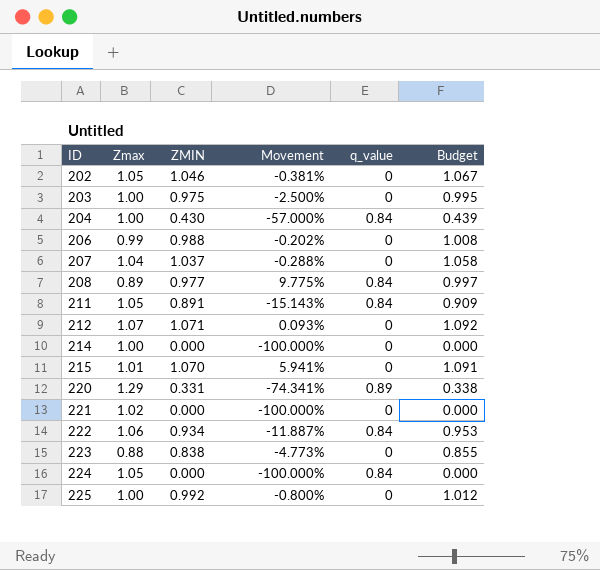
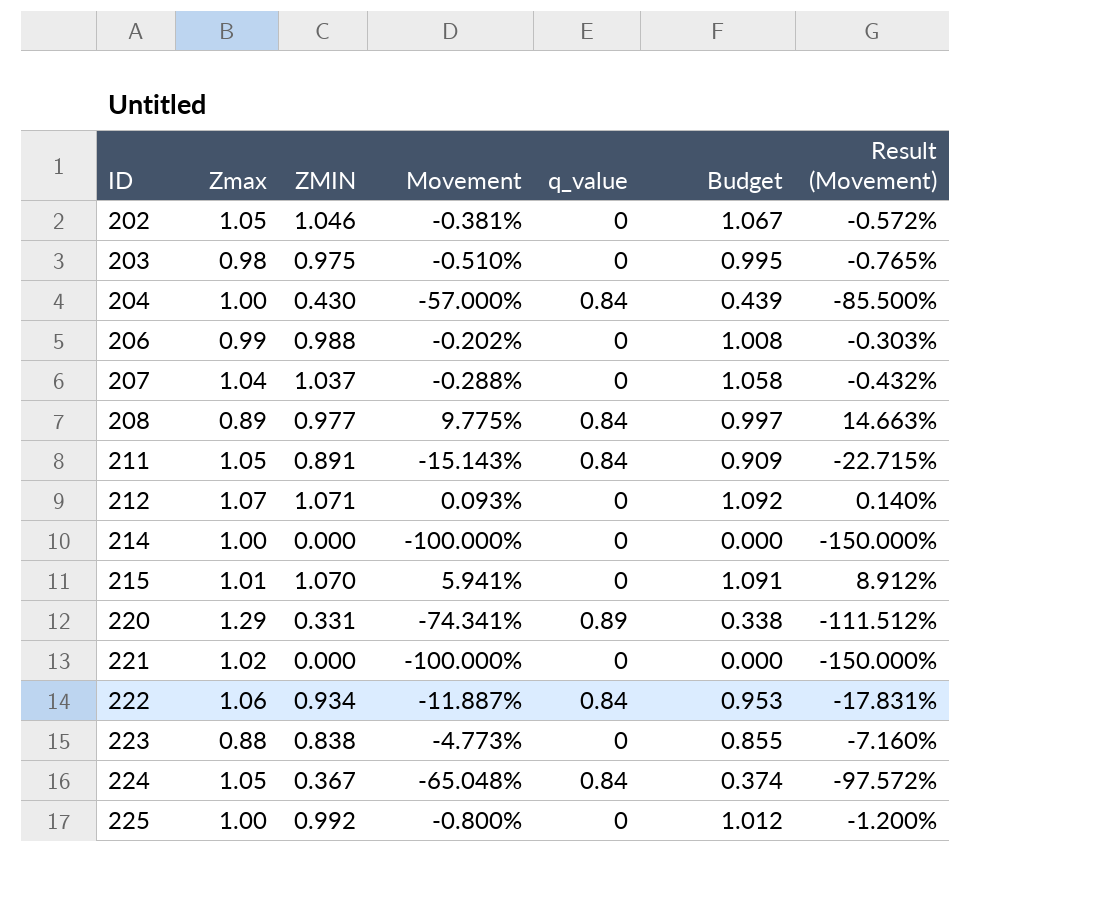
column Result (Movement) | formula: none -> [Movement] * 1.5
203 | Zmax: 1.00 -> 0.98
203 | Movement: -2.500% -> -0.510%
224 | ZMIN: 0.000 -> 0.367
224 | Movement: -100.000% -> -65.048%
224 | Budget: 0.000 -> 0.374

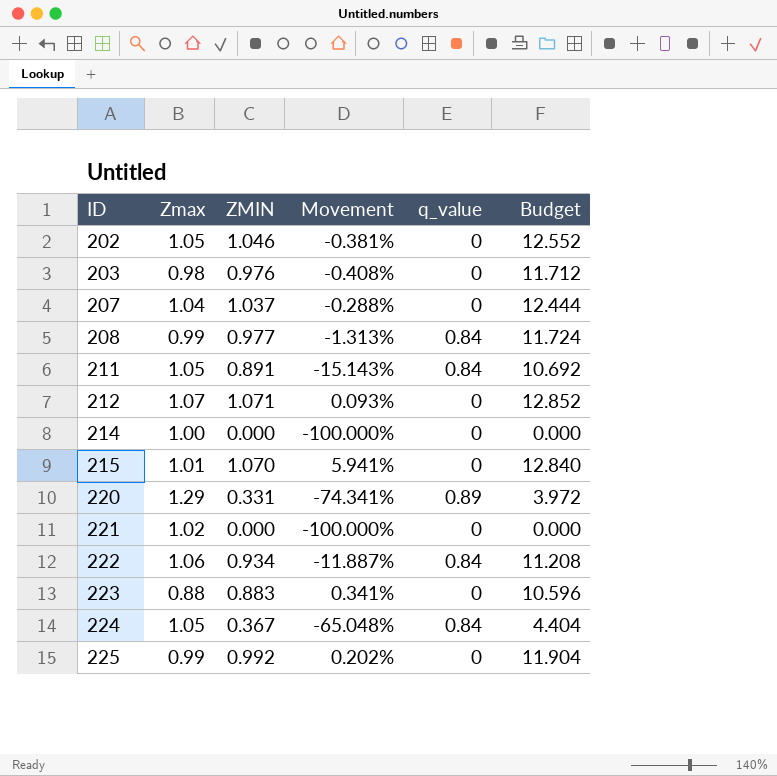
column Result (Movement) | formula: [Movement] * 1.5 -> none
column Budget | formula: [ZMIN] * 1.02 -> [ZMIN] * 12
row 204: 1.00 | 0.430 | -57.000% | 0.84 | 0.439 | -85.500% -> none
row 206: 0.99 | 0.988 | -0.202% | 0 | 1.008 | -0.303% -> none
203 | ZMIN: 0.975 -> 0.976
203 | Movement: -0.510% -> -0.408%
208 | Zmax: 0.89 -> 0.99
208 | Movement: 9.775% -> -1.313%
223 | ZMIN: 0.838 -> 0.883
223 | Movement: -4.773% -> 0.341%
225 | Zmax: 1.00 -> 0.99
225 | Movement: -0.800% -> 0.202%

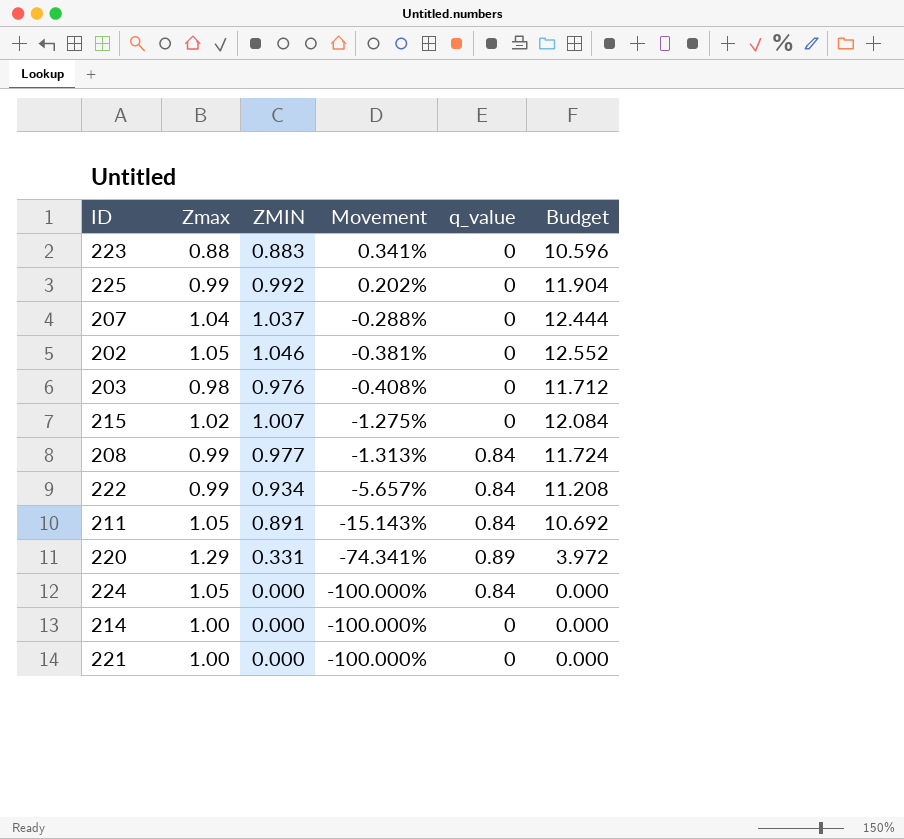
row order: ID ascending -> Movement descending
row 212: 1.07 | 1.071 | 0.093% | 0 | 12.852 -> none
215 | Zmax: 1.01 -> 1.02
215 | ZMIN: 1.070 -> 1.007
215 | Movement: 5.941% -> -1.275%
215 | Budget: 12.840 -> 12.084
222 | Zmax: 1.06 -> 0.99
222 | Movement: -11.887% -> -5.657%
224 | ZMIN: 0.367 -> 0.000
224 | Movement: -65.048% -> -100.000%
224 | Budget: 4.404 -> 0.000
221 | Zmax: 1.02 -> 1.00

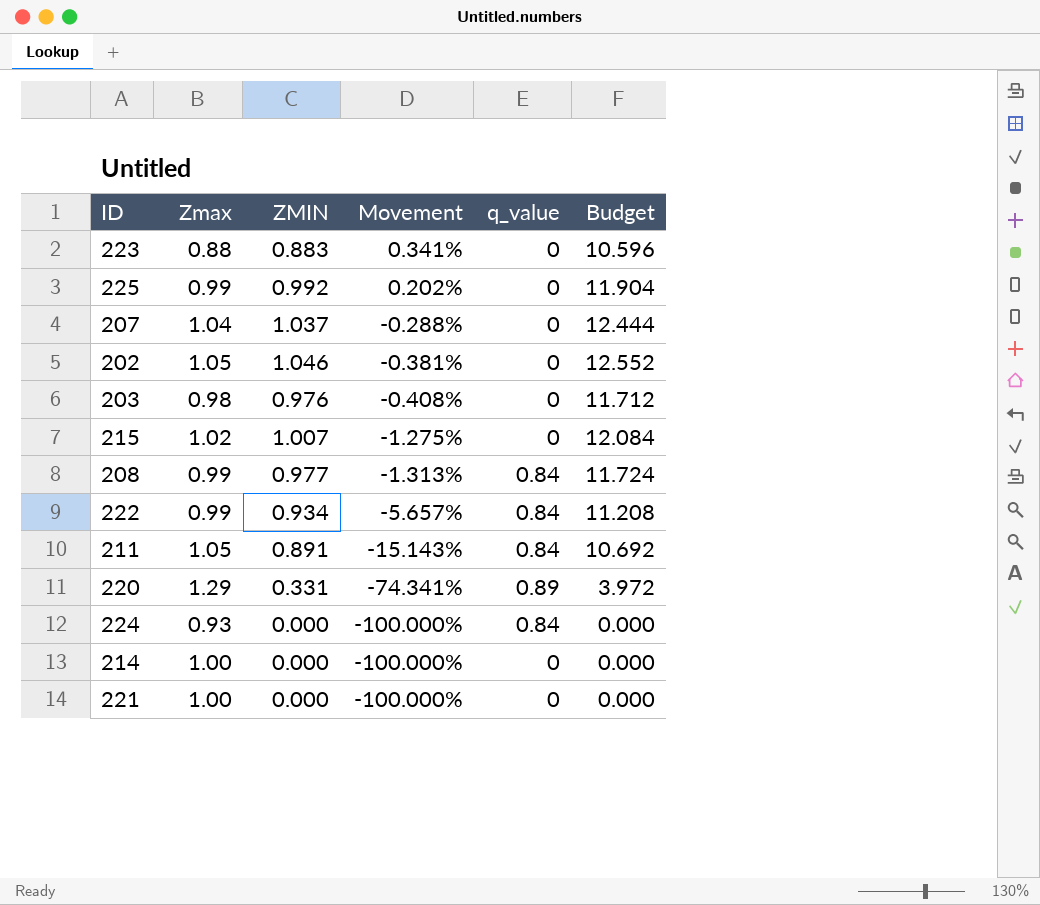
224 | Zmax: 1.05 -> 0.93

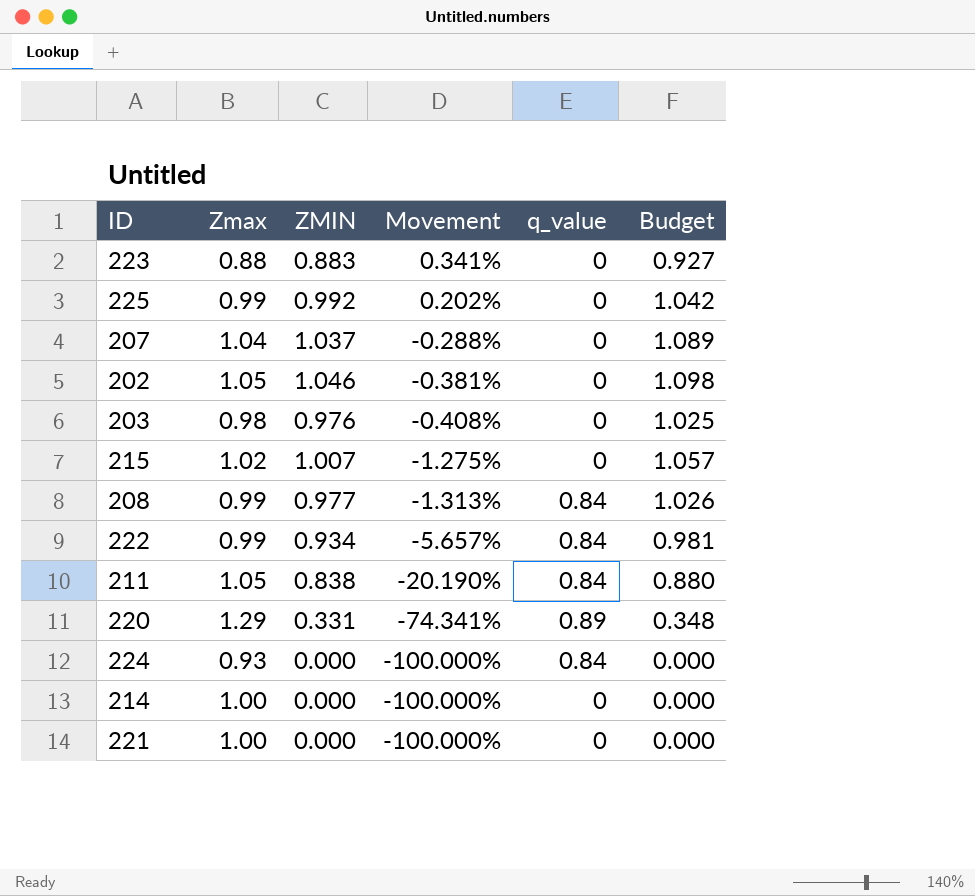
column Budget | formula: [ZMIN] * 12 -> [ZMIN] * 1.05
211 | ZMIN: 0.891 -> 0.838
211 | Movement: -15.143% -> -20.190%

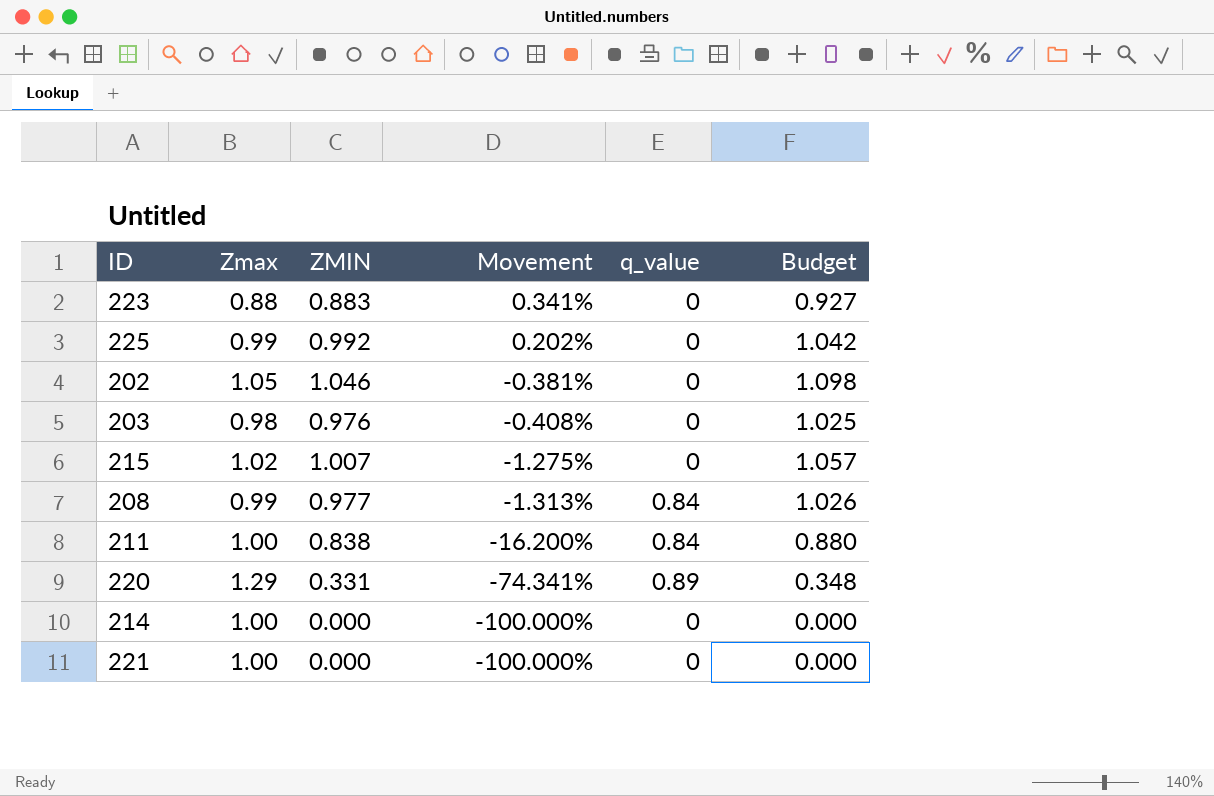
row 207: 1.04 | 1.037 | -0.288% | 0 | 1.089 -> none
row 222: 0.99 | 0.934 | -5.657% | 0.84 | 0.981 -> none
row 224: 0.93 | 0.000 | -100.000% | 0.84 | 0.000 -> none
211 | Zmax: 1.05 -> 1.00
211 | Movement: -20.190% -> -16.200%

